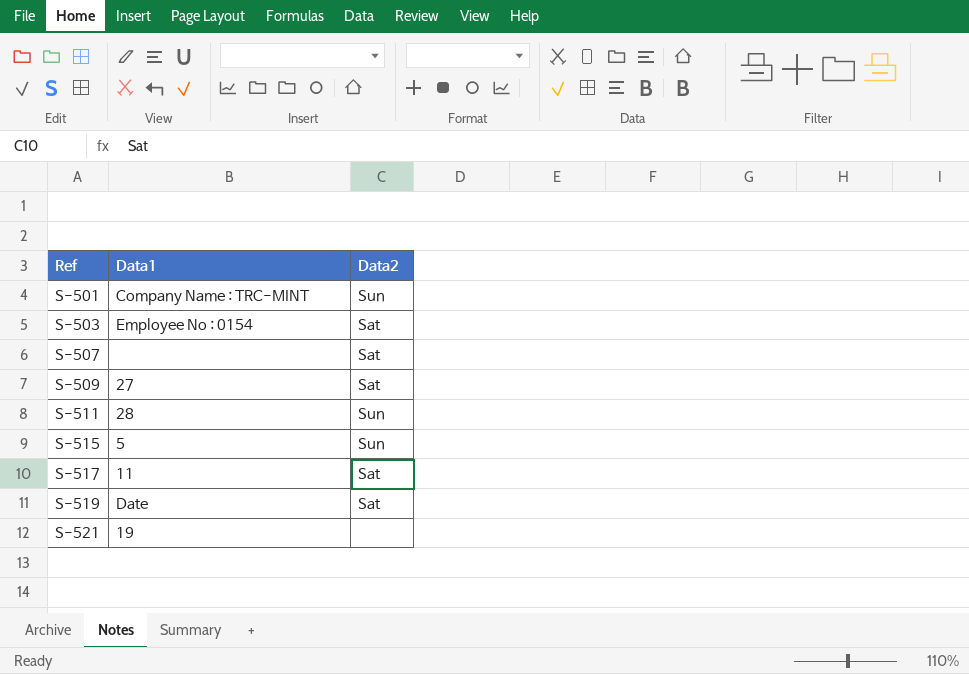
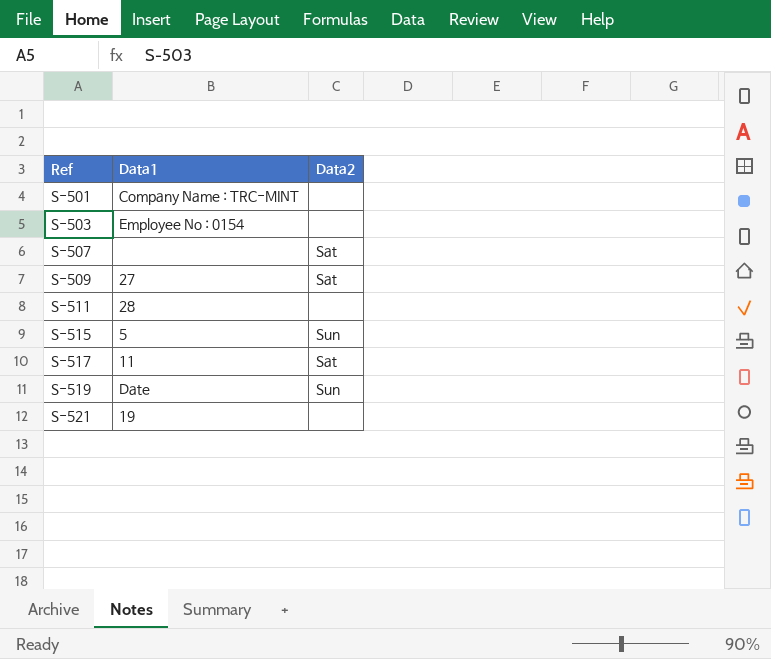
S-501 | Data2: Sun -> none
S-503 | Data2: Sat -> none
S-511 | Data2: Sun -> none
S-519 | Data2: Sat -> Sun

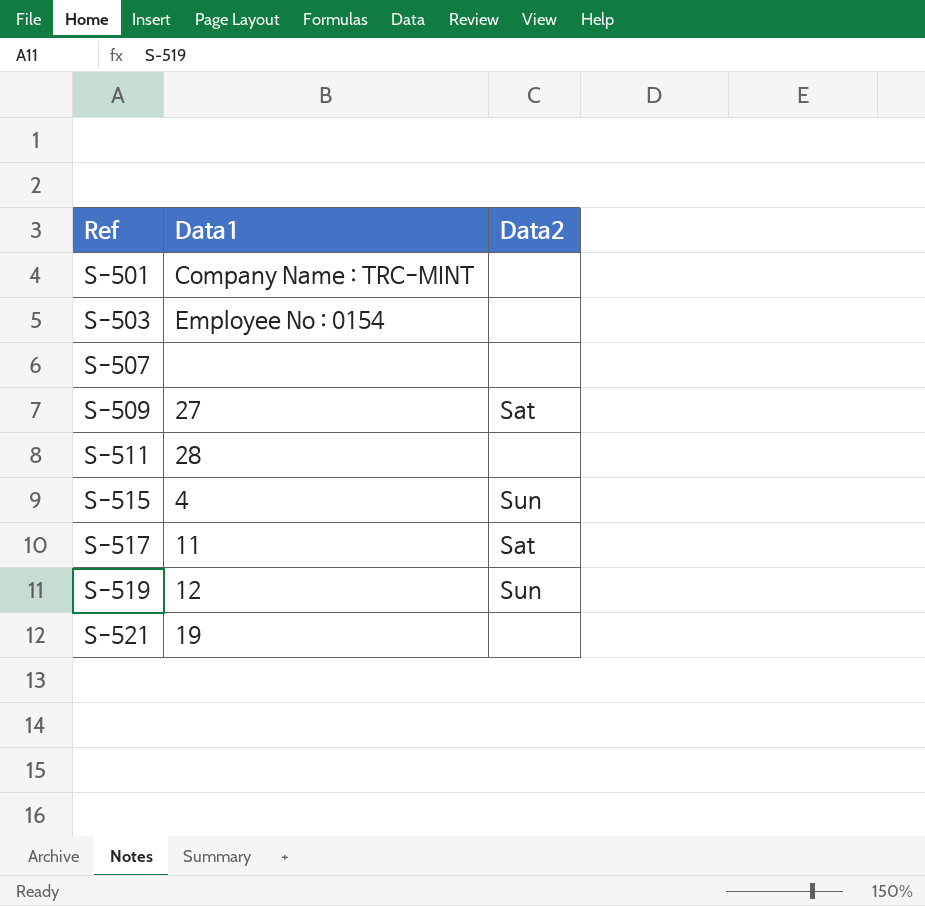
S-507 | Data2: Sat -> none
S-515 | Data1: 5 -> 4
S-519 | Data1: Date -> 12

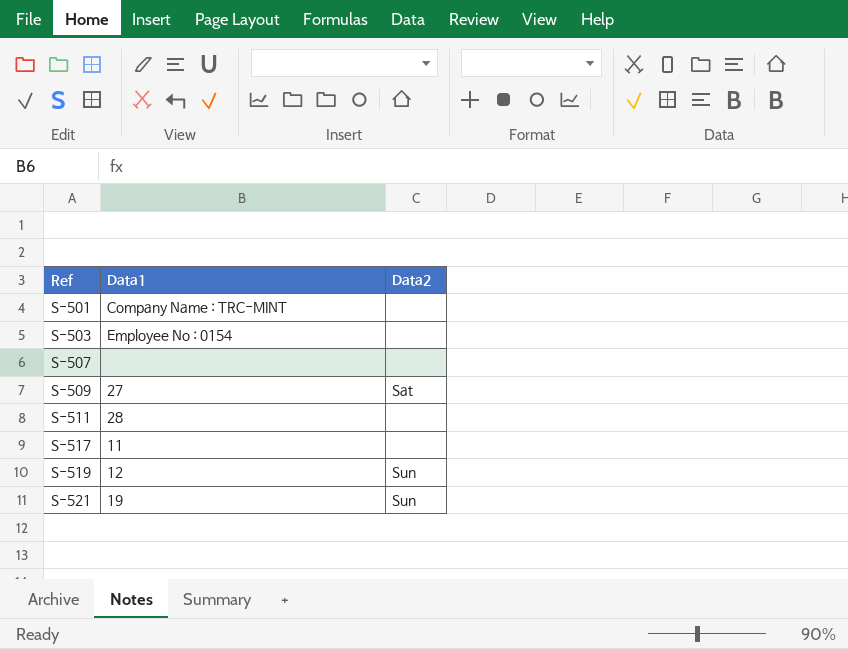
row S-515: 4 | Sun -> none
S-517 | Data2: Sat -> none
S-521 | Data2: none -> Sun

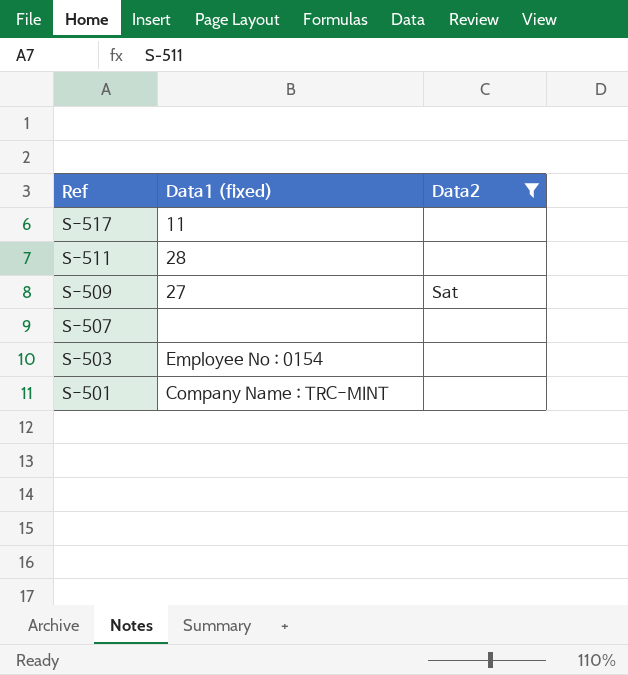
filter: none -> Data2 != Sun
row order: Ref ascending -> Ref descending
column name: Data1 -> Data1 (fixed)

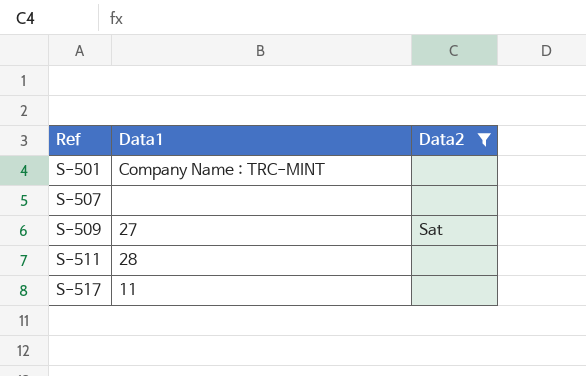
row order: Ref descending -> Ref ascending
column name: Data1 (fixed) -> Data1
row S-503: Employee No : 0154 | none -> none

